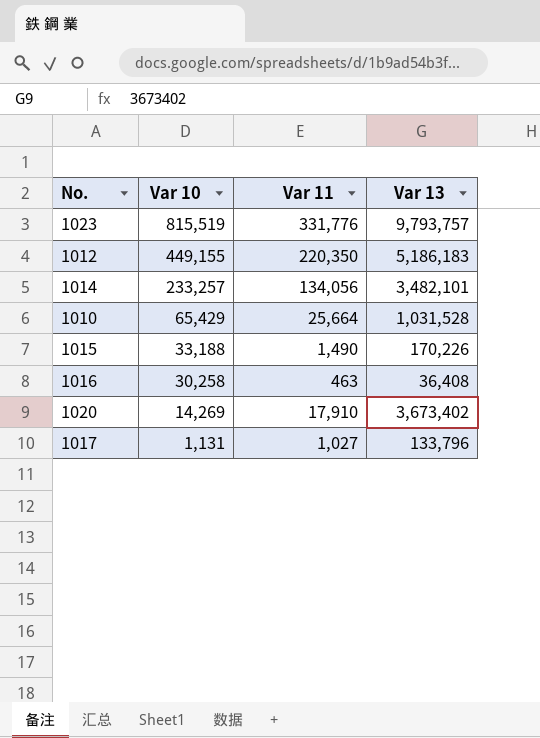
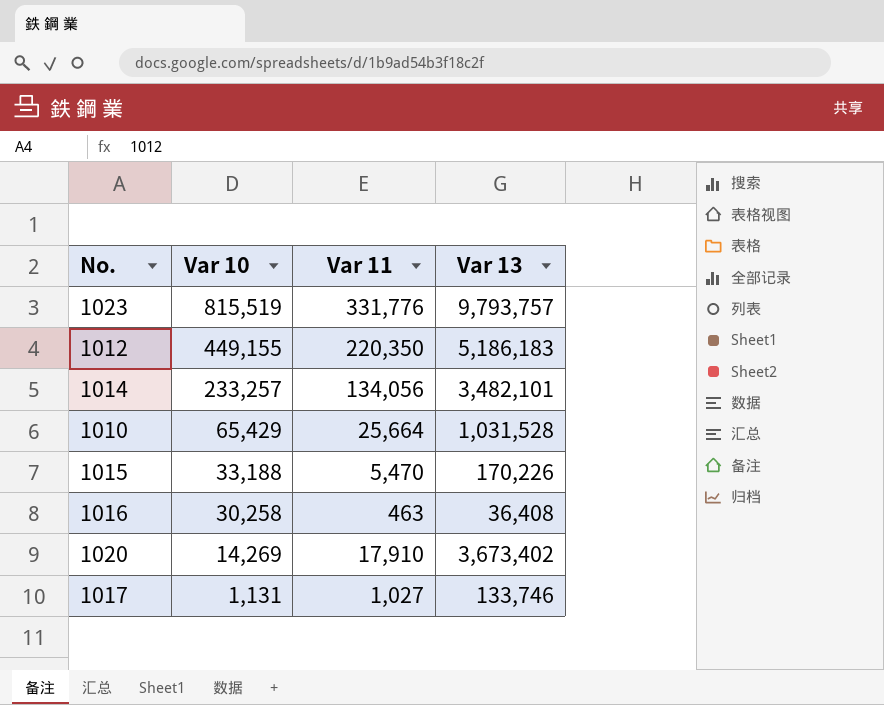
1015 | Var 11: 1,490 -> 5,470
1017 | Var 13: 133,796 -> 133,746

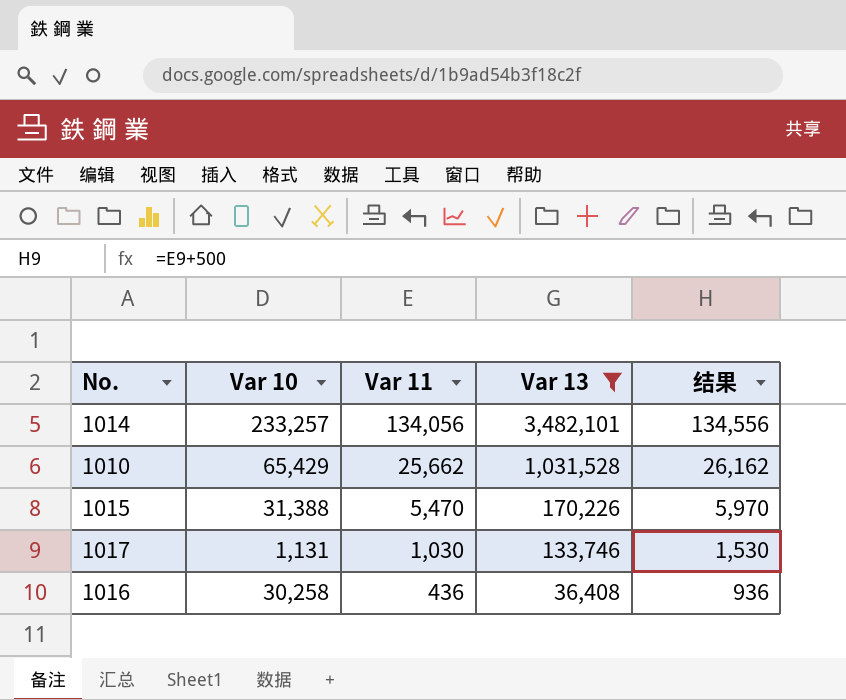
filter: none -> Var 13 <= 3,482,101
row order: Var 10 descending -> Var 11 descending
column 结果 | formula: none -> [Var 11] + 500
1010 | Var 11: 25,664 -> 25,662
1015 | Var 10: 33,188 -> 31,388
1017 | Var 11: 1,027 -> 1,030
1016 | Var 11: 463 -> 436

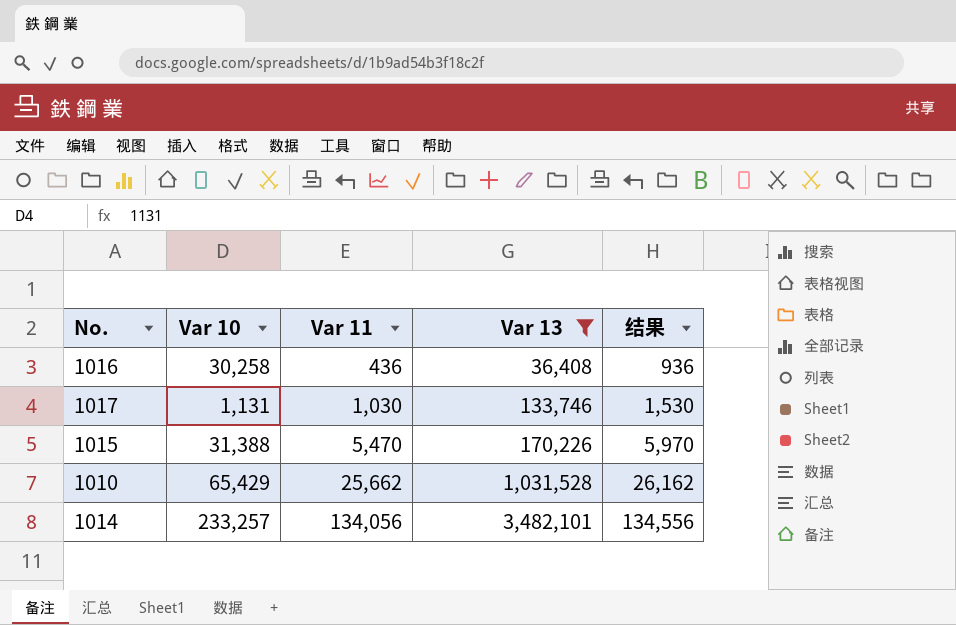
row order: Var 11 descending -> Var 11 ascending

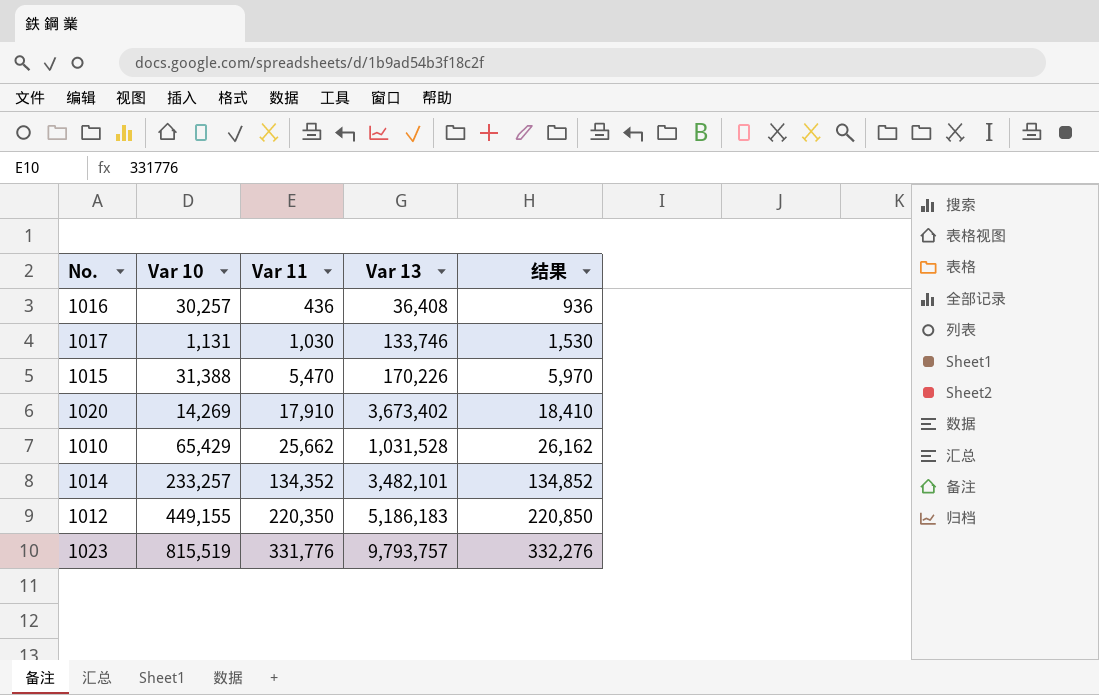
filter: Var 13 <= 3,482,101 -> none
1016 | Var 10: 30,258 -> 30,257
1014 | Var 11: 134,056 -> 134,352
1014 | 结果: 134,556 -> 134,852

